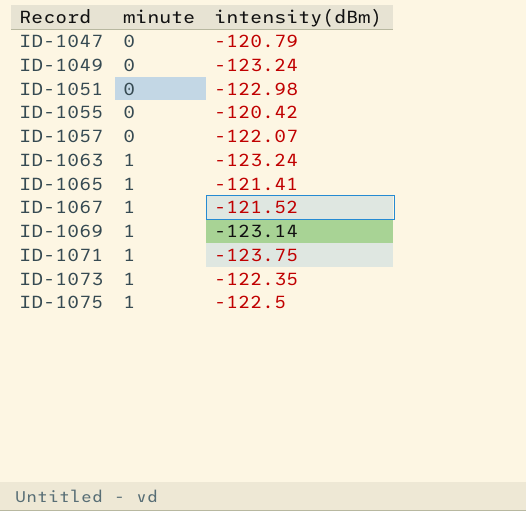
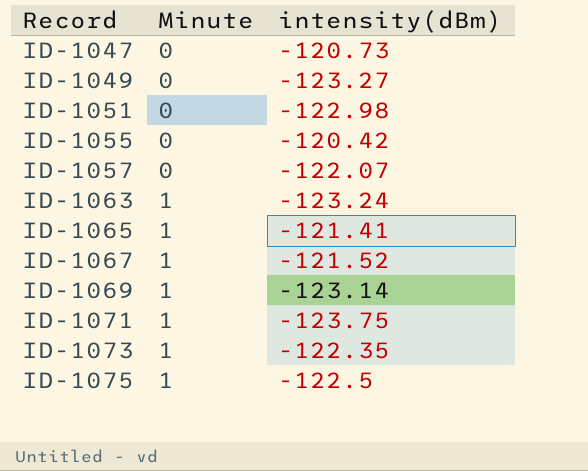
column name: minute -> Minute
ID-1047 | intensity(dBm): -120.79 -> -120.73
ID-1049 | intensity(dBm): -123.24 -> -123.27

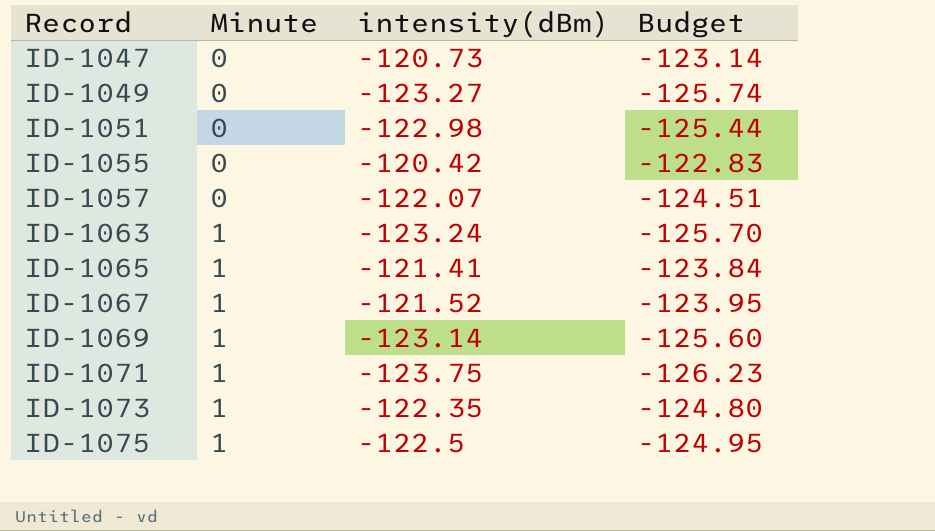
column Budget | formula: none -> [intensity(dBm)] * 1.02

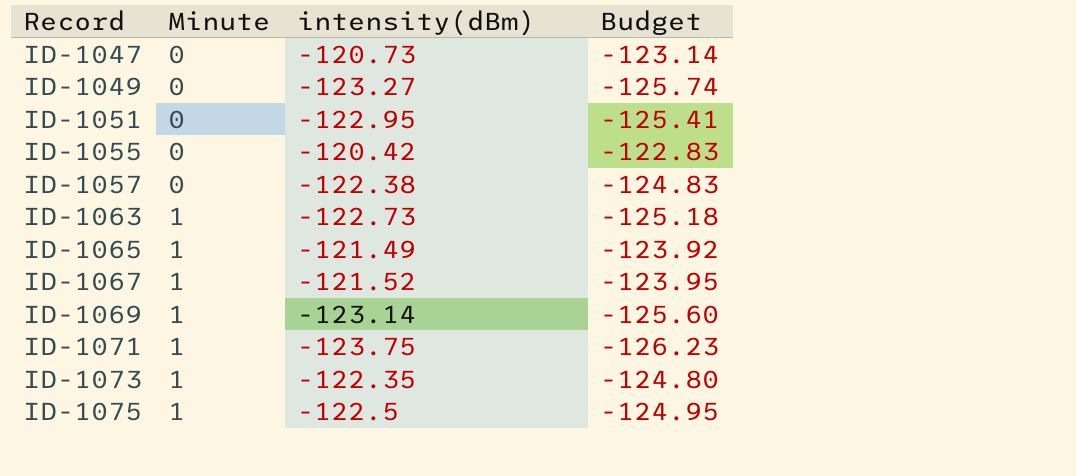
ID-1051 | intensity(dBm): -122.98 -> -122.95
ID-1051 | Budget: -125.44 -> -125.41
ID-1057 | intensity(dBm): -122.07 -> -122.38
ID-1057 | Budget: -124.51 -> -124.83
ID-1063 | intensity(dBm): -123.24 -> -122.73
ID-1063 | Budget: -125.70 -> -125.18
ID-1065 | intensity(dBm): -121.41 -> -121.49
ID-1065 | Budget: -123.84 -> -123.92

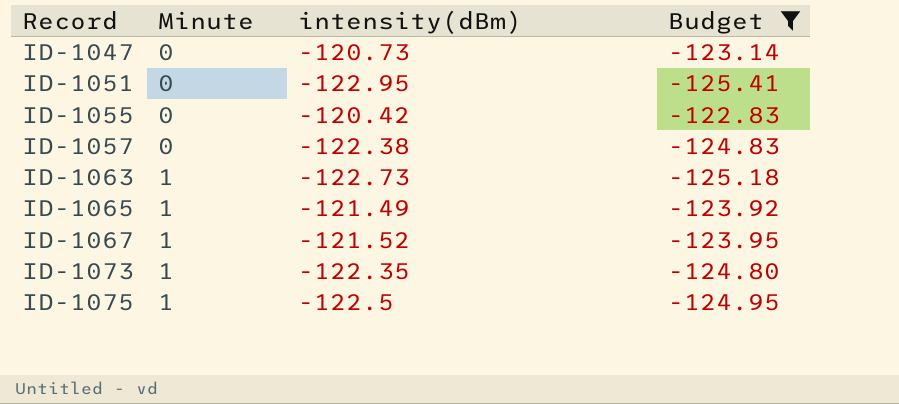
filter: none -> Budget >= -125.41

